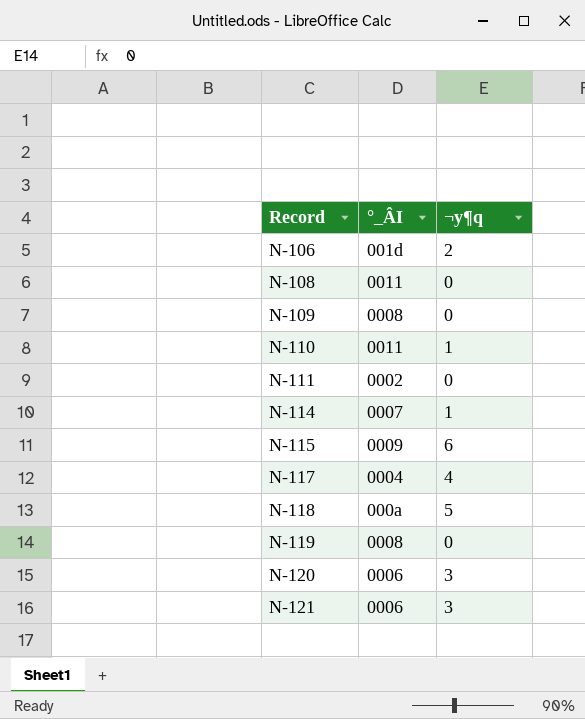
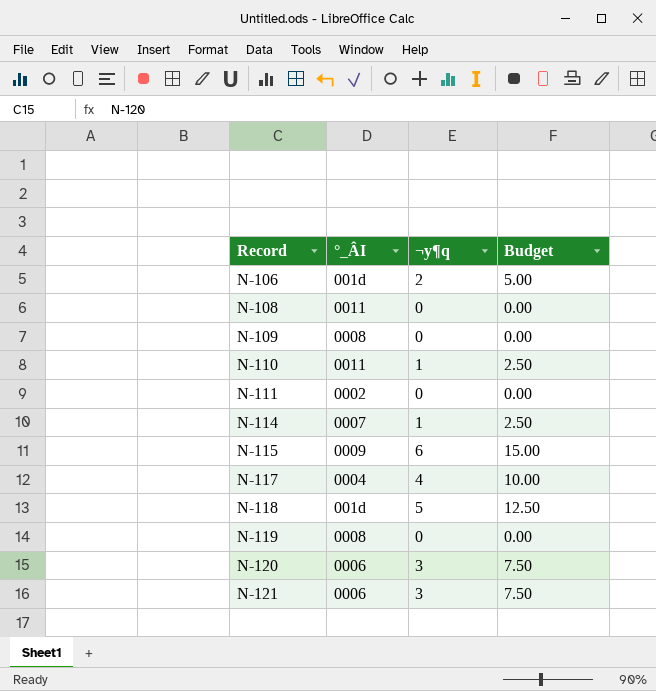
column Budget | formula: none -> [¬y¶q] * 2.5
N-118 | °_ÂI: 000a -> 001d

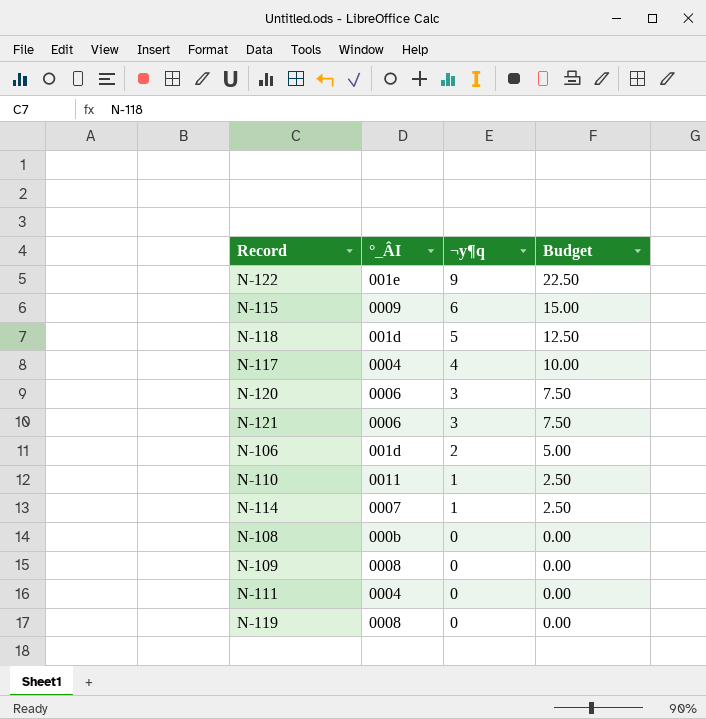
row order: Record ascending -> ¬y¶q descending
row N-122: none -> 001e | 9 | 22.50
N-108 | °_ÂI: 0011 -> 000b
N-111 | °_ÂI: 0002 -> 0004

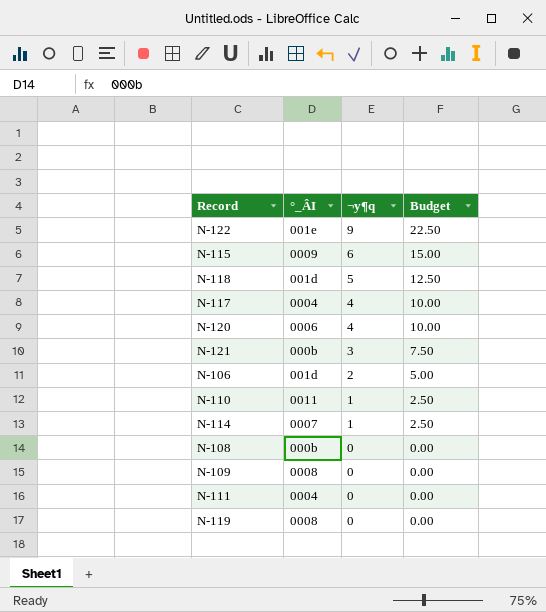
N-120 | ¬y¶q: 3 -> 4
N-120 | Budget: 7.50 -> 10.00
N-121 | °_ÂI: 0006 -> 000b

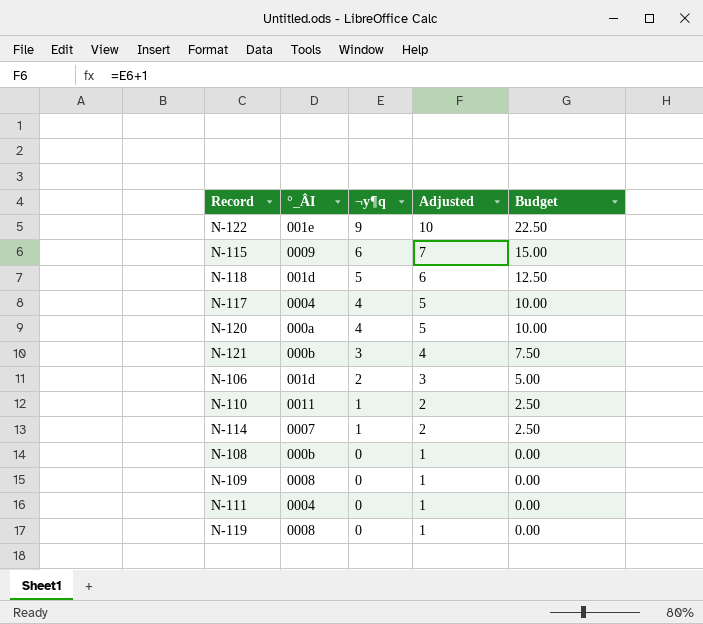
column Adjusted | formula: none -> [¬y¶q] + 1
N-120 | °_ÂI: 0006 -> 000a

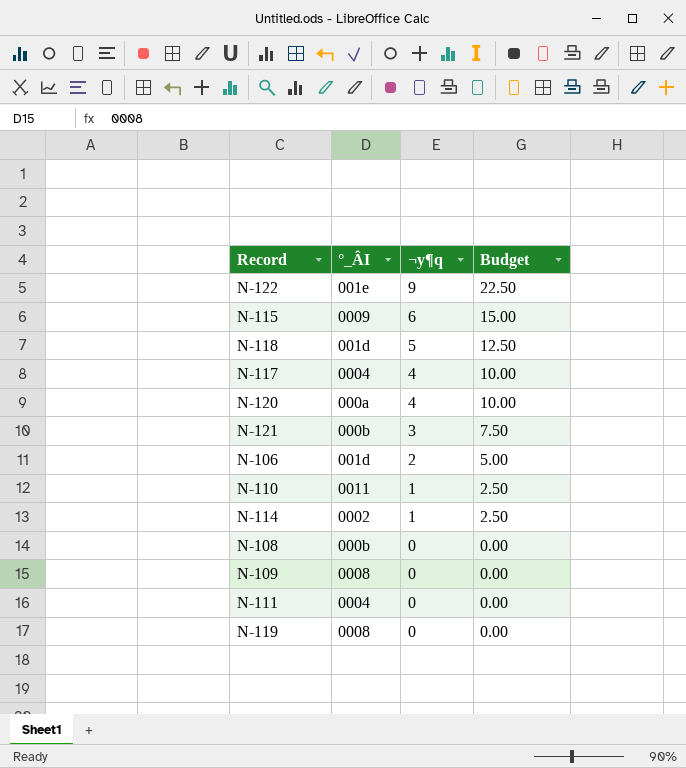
column Adjusted | formula: [¬y¶q] + 1 -> none
N-114 | °_ÂI: 0007 -> 0002

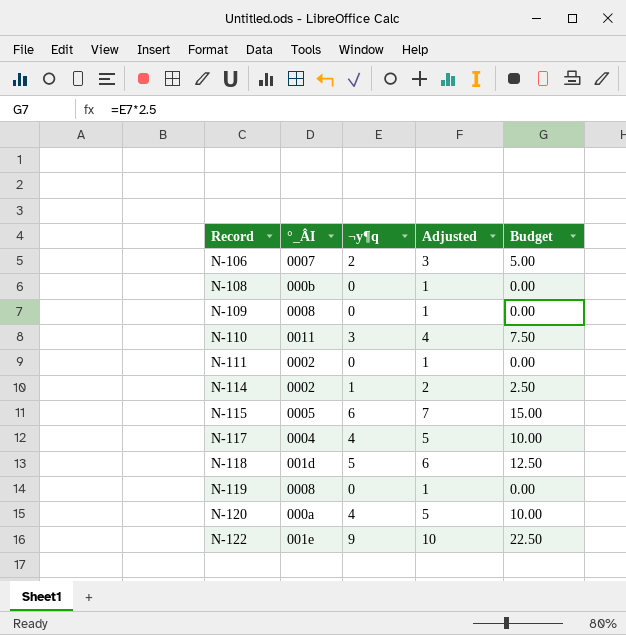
row order: ¬y¶q descending -> Record ascending
column Adjusted | formula: none -> [¬y¶q] + 1
row N-121: 000b | 3 | 7.50 -> none
N-106 | °_ÂI: 001d -> 0007
N-110 | ¬y¶q: 1 -> 3
N-110 | Budget: 2.50 -> 7.50
N-111 | °_ÂI: 0004 -> 0002
N-115 | °_ÂI: 0009 -> 0005

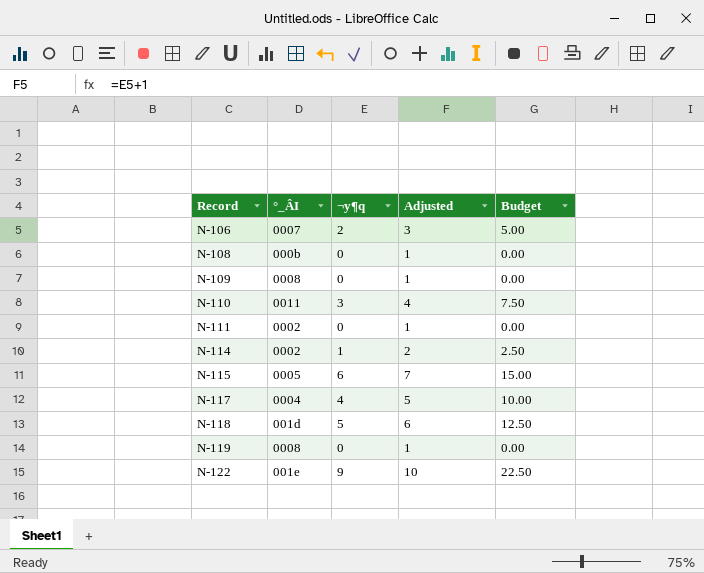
row N-120: 000a | 4 | 5 | 10.00 -> none

